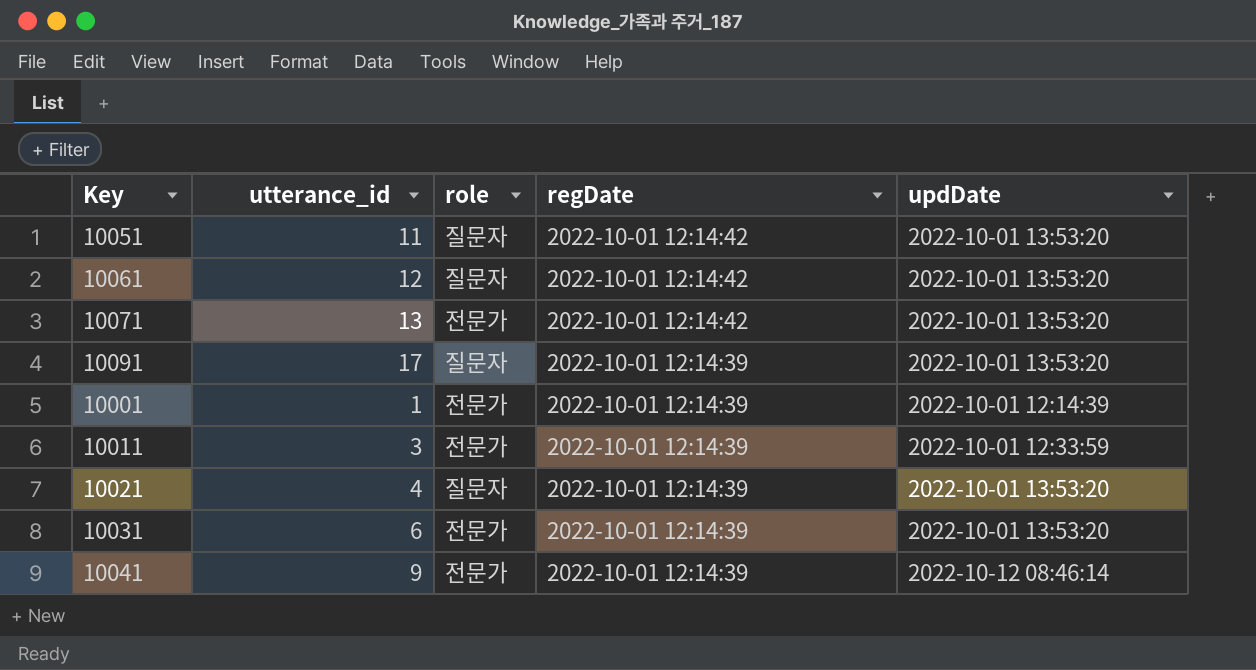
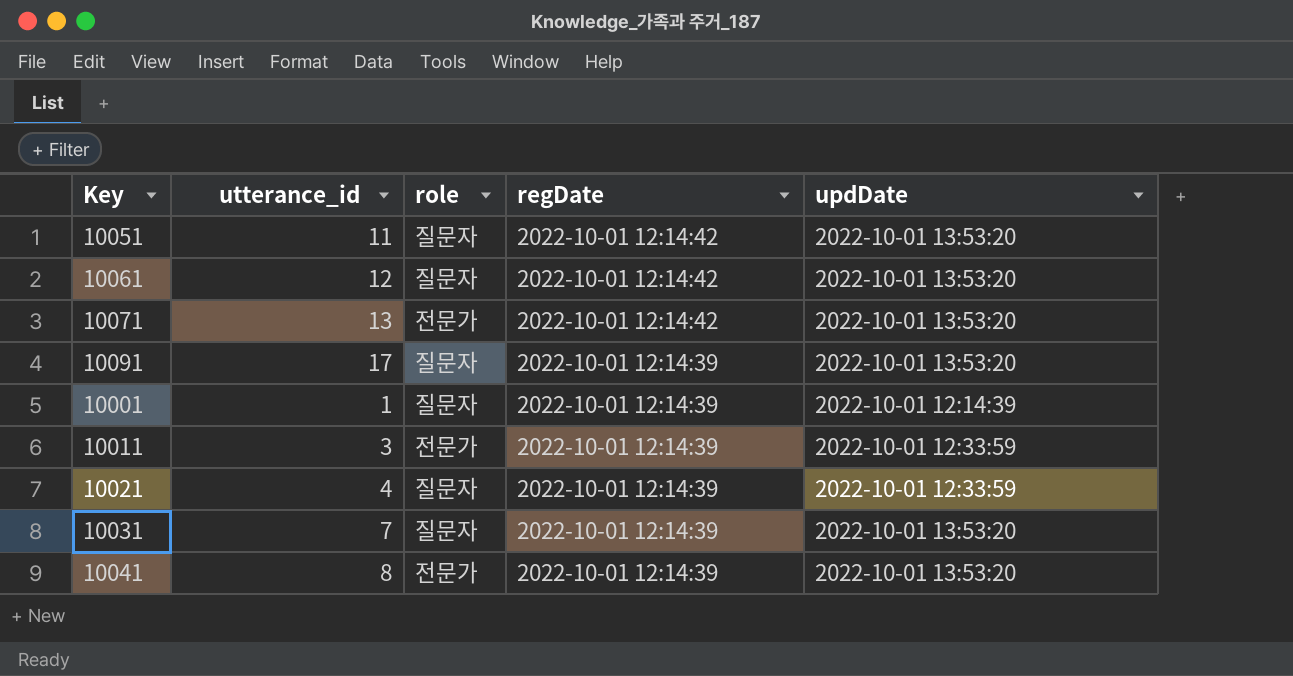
10001 | role: 전문가 -> 질문자
10021 | updDate: 2022-10-01 13:53:20 -> 2022-10-01 12:33:59
10031 | utterance_id: 6 -> 7
10031 | role: 전문가 -> 질문자
10041 | utterance_id: 9 -> 8
10041 | updDate: 2022-10-12 08:46:14 -> 2022-10-01 13:53:20

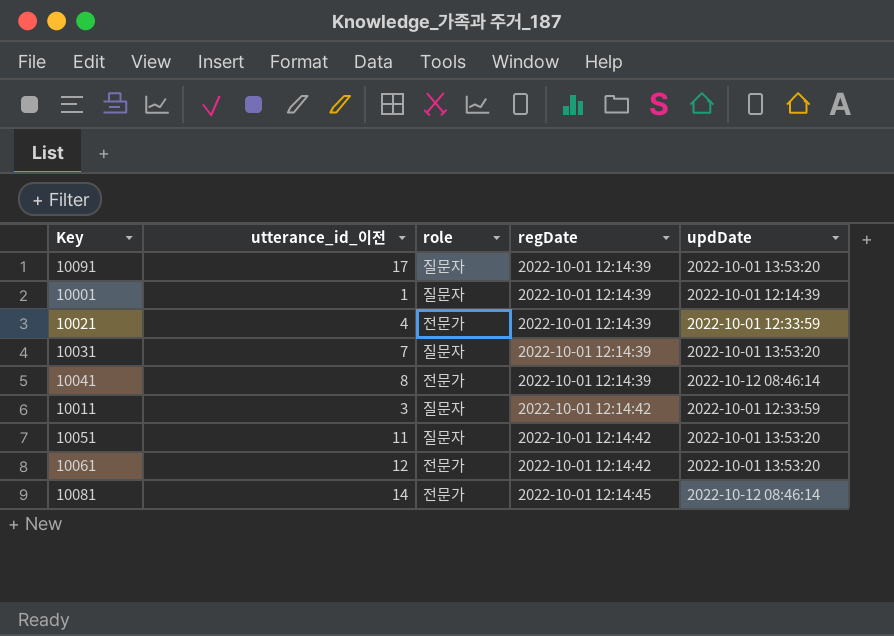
row order: regDate descending -> regDate ascending
column name: utterance_id -> utterance_id_이전
row 10071: 13 | 전문가 | 2022-10-01 12:14:42 | 2022-10-01 13:53:20 -> none
10021 | role: 질문자 -> 전문가
10041 | updDate: 2022-10-01 13:53:20 -> 2022-10-12 08:46:14
10011 | role: 전문가 -> 질문자
10011 | regDate: 2022-10-01 12:14:39 -> 2022-10-01 12:14:42
10061 | role: 질문자 -> 전문가
row 10081: none -> 14 | 전문가 | 2022-10-01 12:14:45 | 2022-10-12 08:46:14

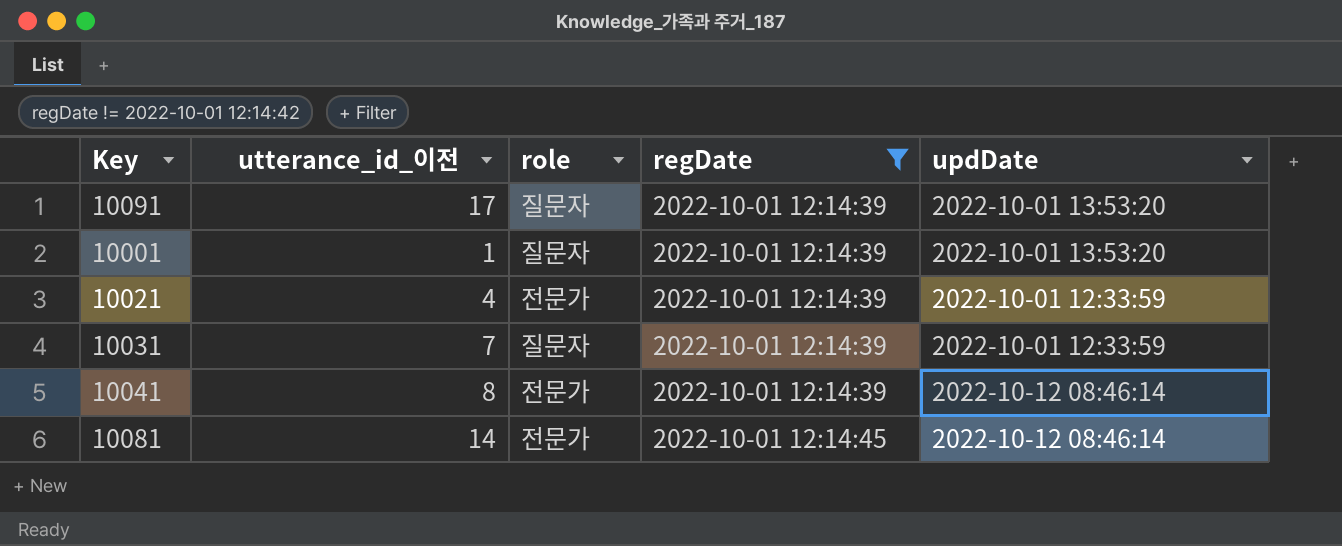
filter: none -> regDate != 2022-10-01 12:14:42
10001 | updDate: 2022-10-01 12:14:39 -> 2022-10-01 13:53:20
10031 | updDate: 2022-10-01 13:53:20 -> 2022-10-01 12:33:59

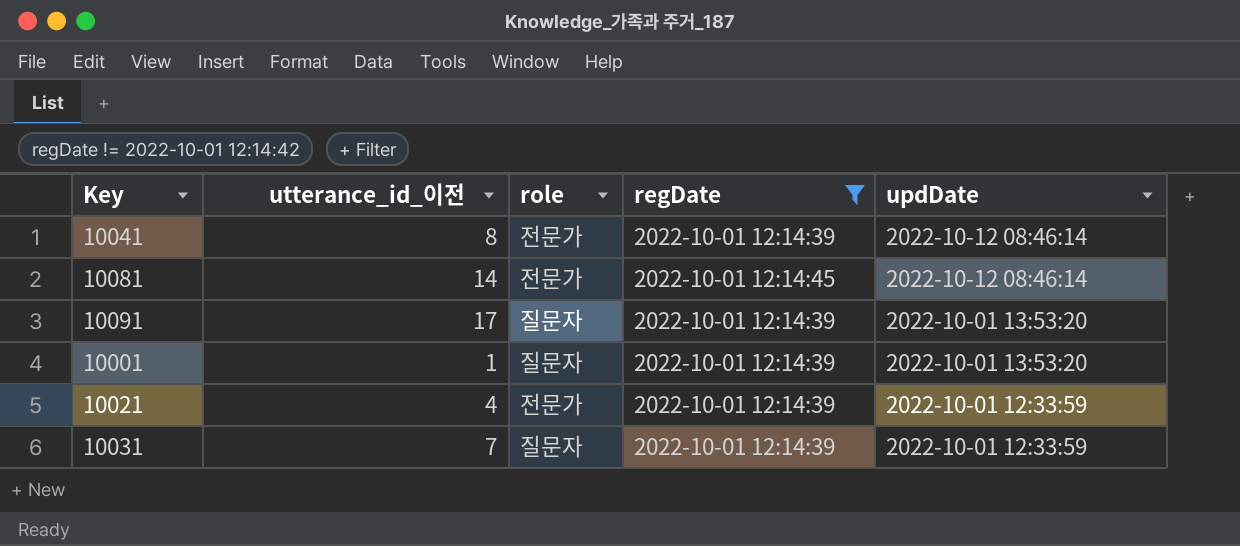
row order: regDate ascending -> updDate descending

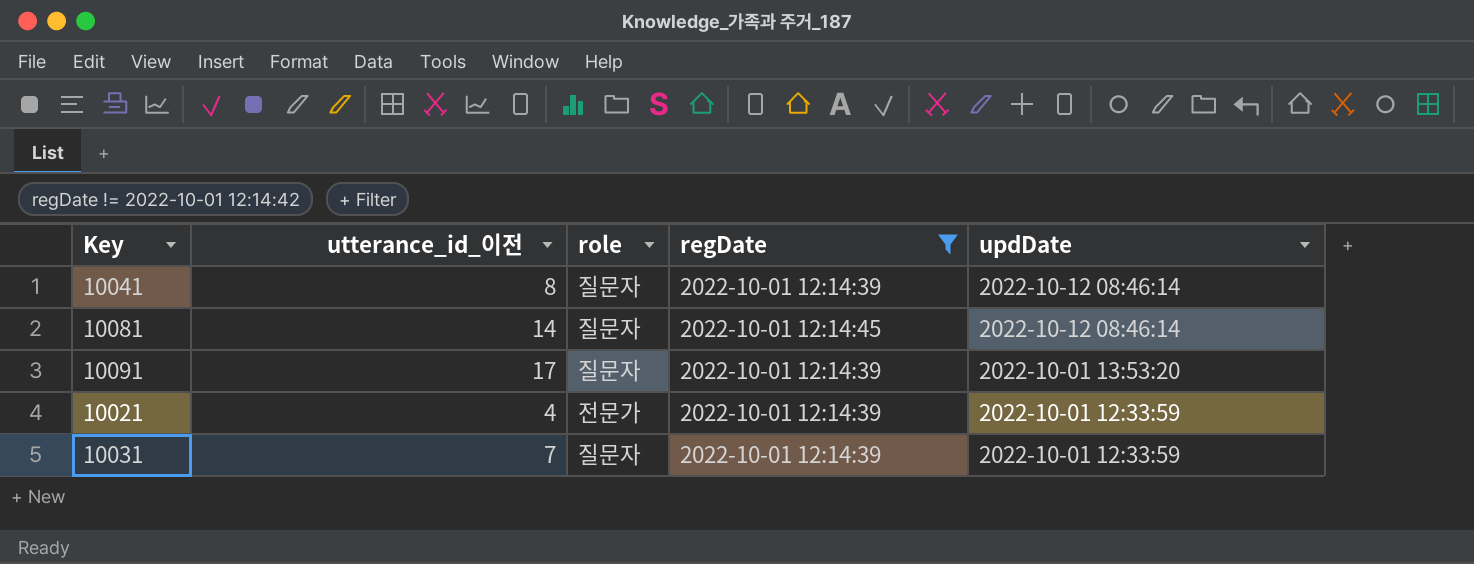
row 10001: 1 | 질문자 | 2022-10-01 12:14:39 | 2022-10-01 13:53:20 -> none
10041 | role: 전문가 -> 질문자
10081 | role: 전문가 -> 질문자

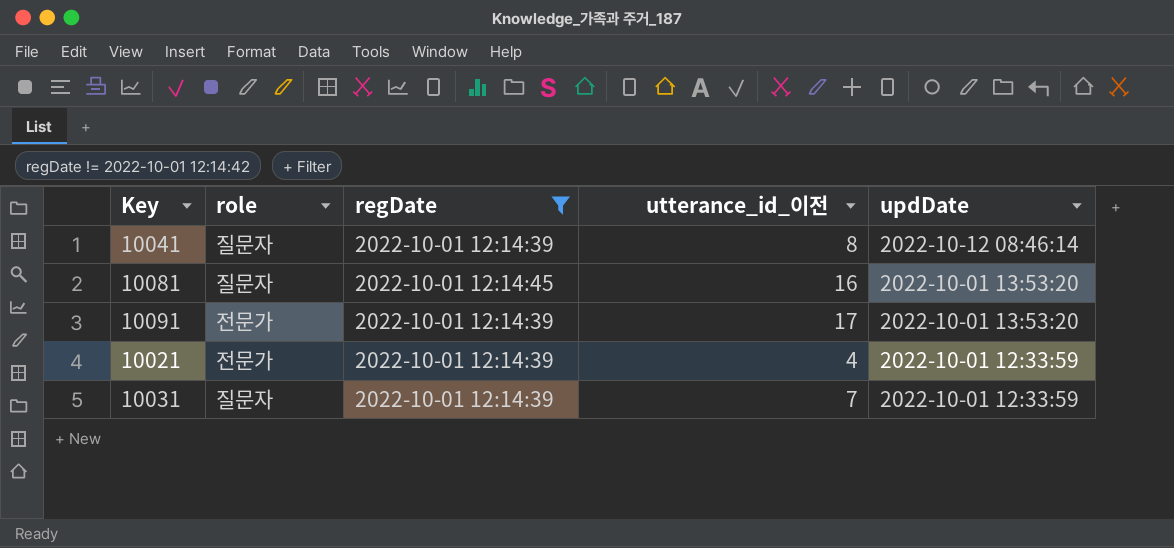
column utterance_id_이전 | position: 2 -> 4
10081 | utterance_id_이전: 14 -> 16
10081 | updDate: 2022-10-12 08:46:14 -> 2022-10-01 13:53:20
10091 | role: 질문자 -> 전문가

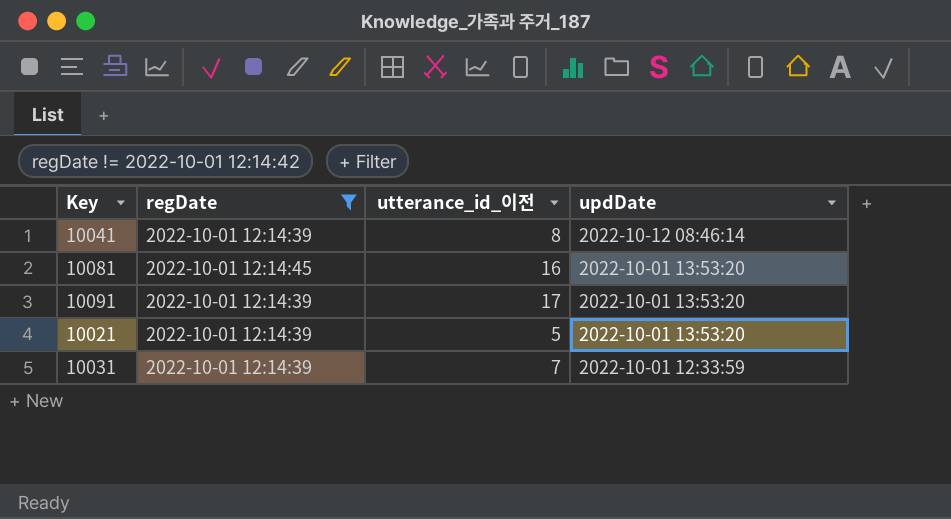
column role | position: 2 -> none
10021 | utterance_id_이전: 4 -> 5
10021 | updDate: 2022-10-01 12:33:59 -> 2022-10-01 13:53:20

